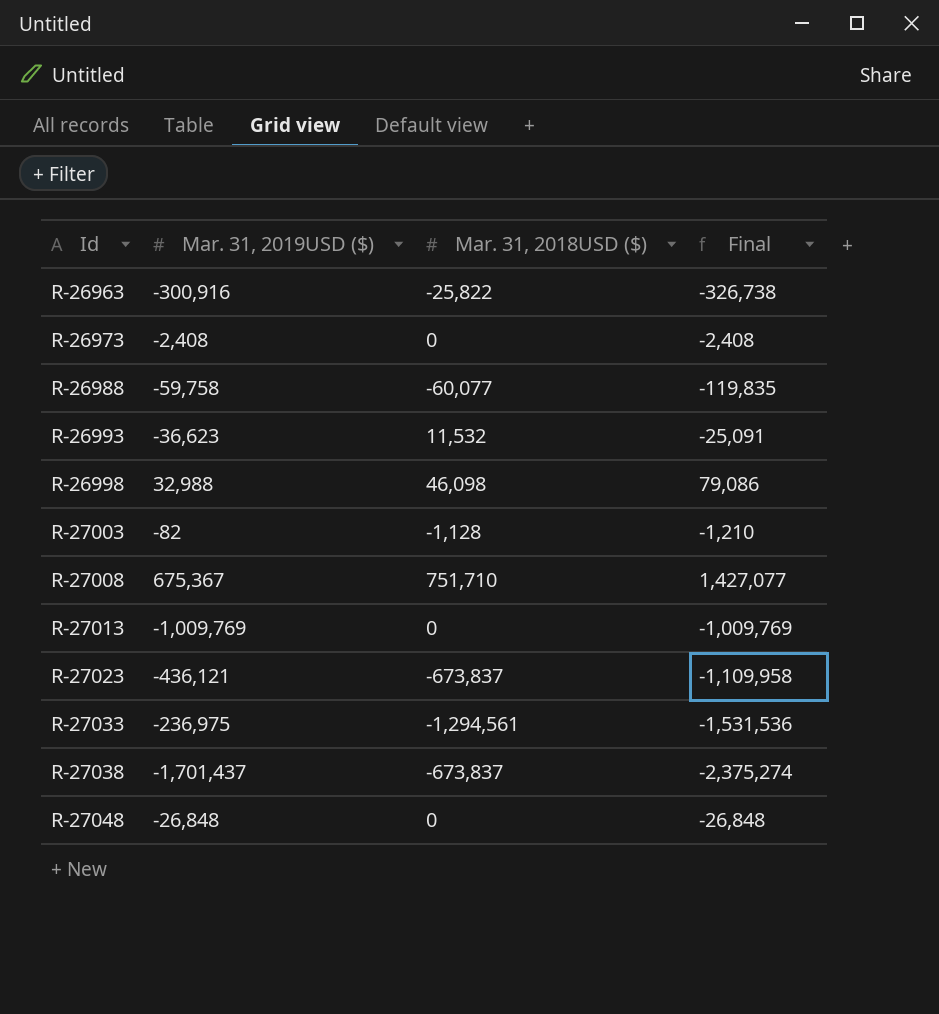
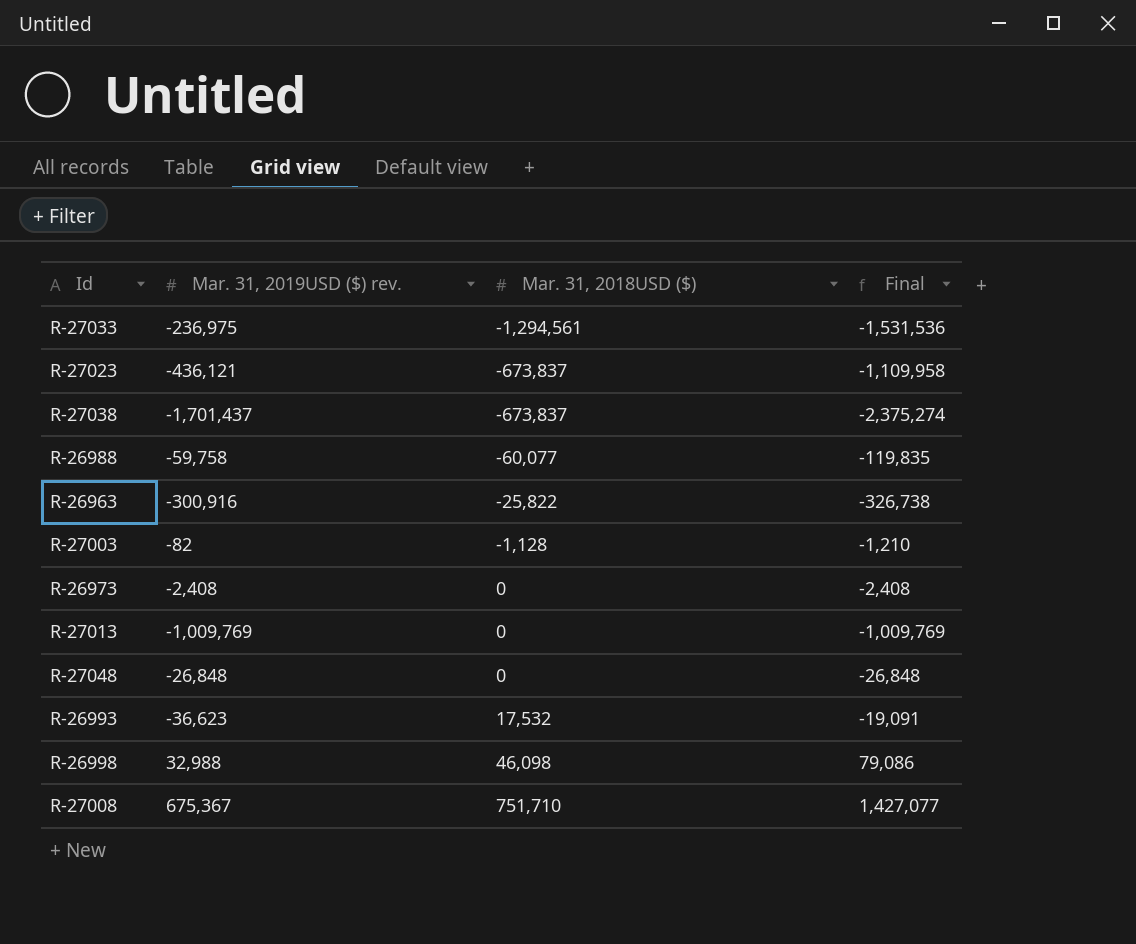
row order: Id ascending -> Mar. 31, 2018USD ($) ascending
column name: Mar. 31, 2019USD ($) -> Mar. 31, 2019USD ($) rev.
R-26993 | Mar. 31, 2018USD ($): 11,532 -> 17,532
R-26993 | Final: -25,091 -> -19,091

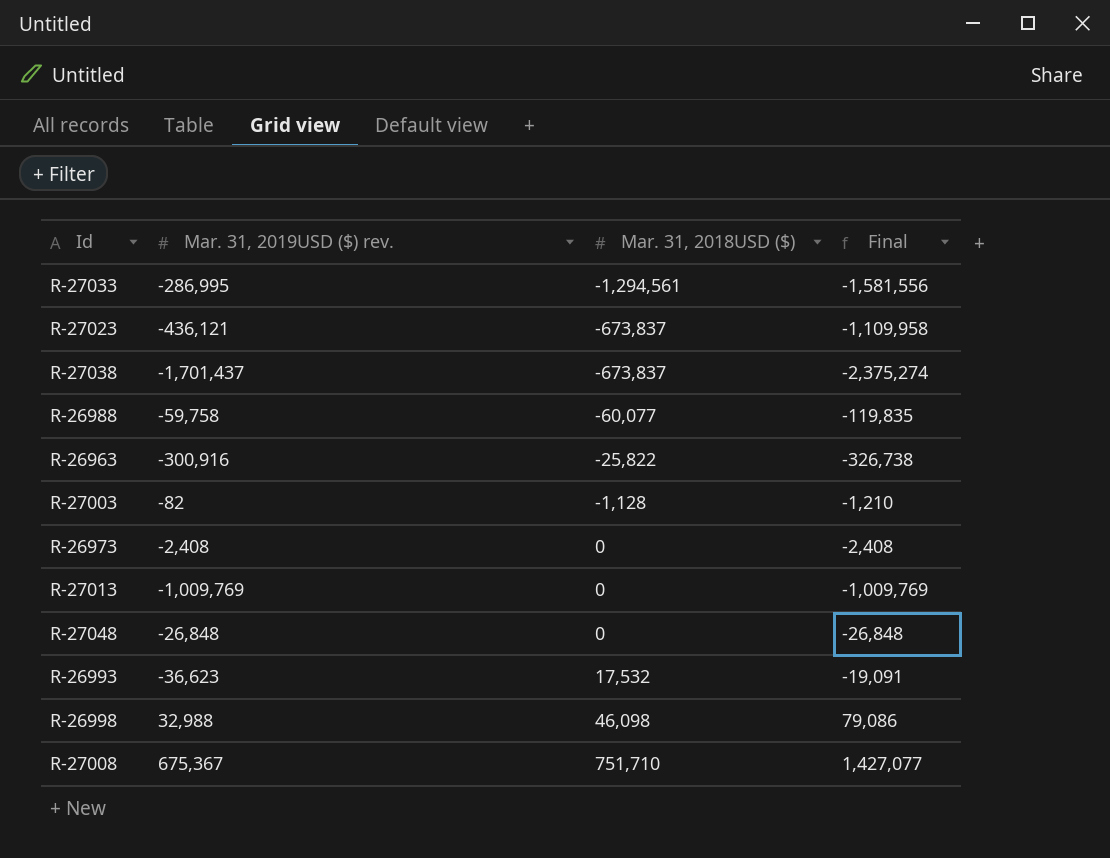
R-27033 | Mar. 31, 2019USD ($) rev.: -236,975 -> -286,995
R-27033 | Final: -1,531,536 -> -1,581,556

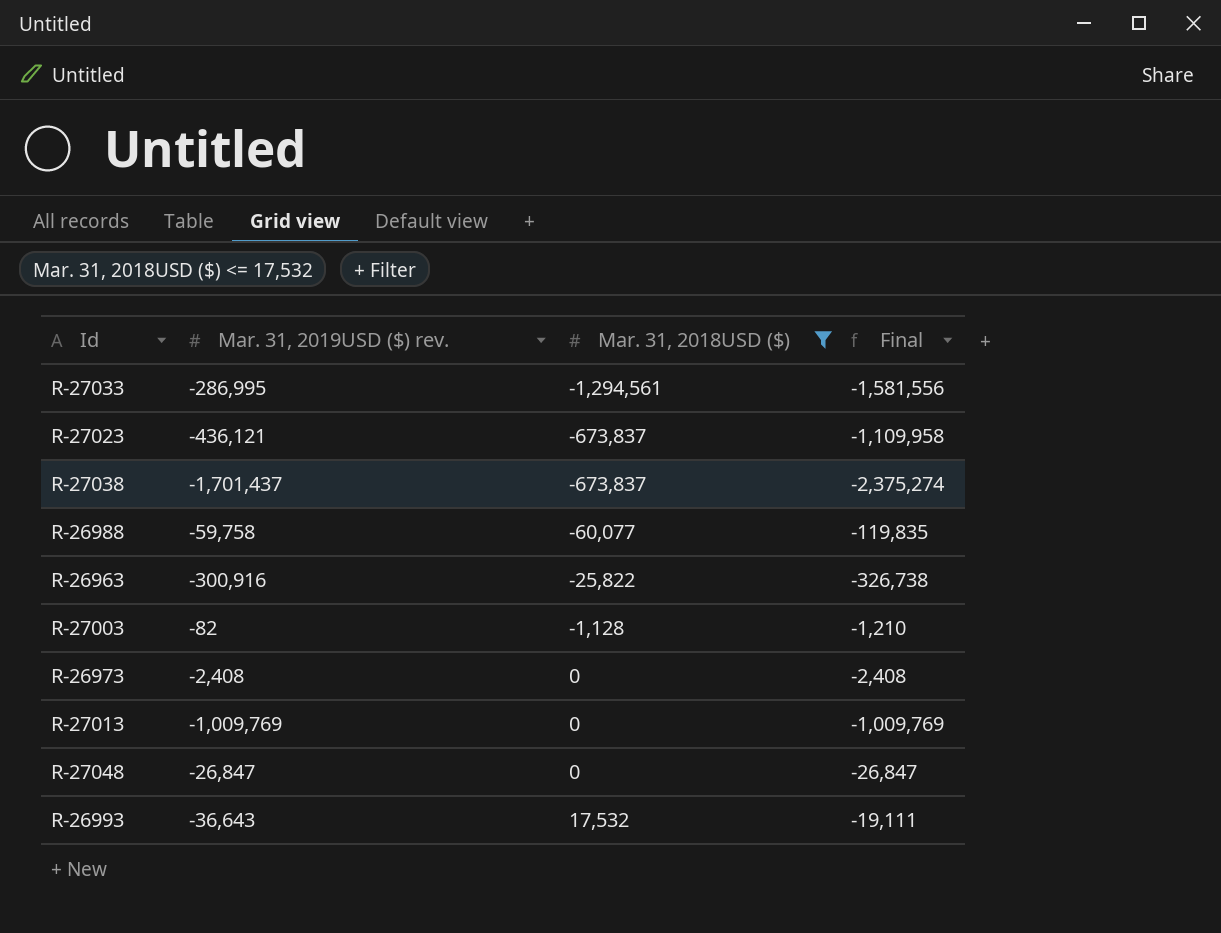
filter: none -> Mar. 31, 2018USD ($) <= 17,532
R-27048 | Mar. 31, 2019USD ($) rev.: -26,848 -> -26,847
R-27048 | Final: -26,848 -> -26,847
R-26993 | Mar. 31, 2019USD ($) rev.: -36,623 -> -36,643
R-26993 | Final: -19,091 -> -19,111

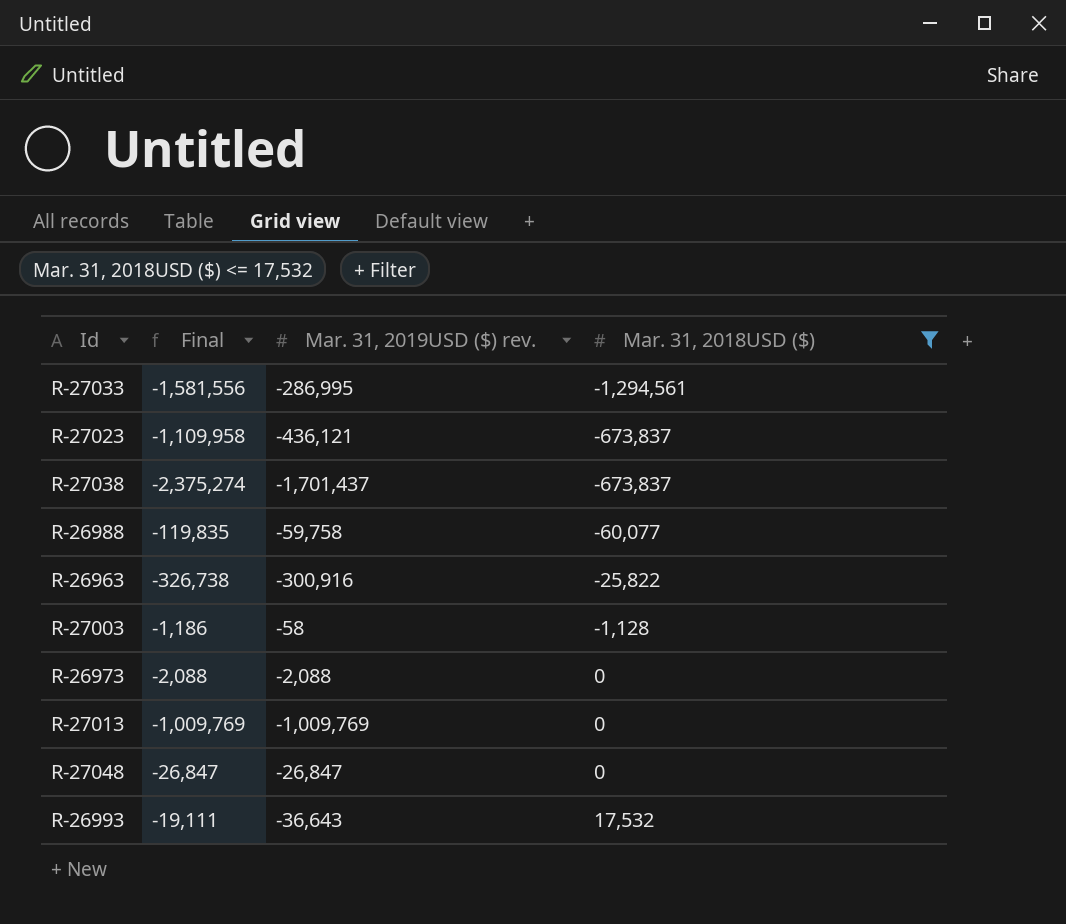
column Final | position: 4 -> 2
R-27003 | Final: -1,210 -> -1,186
R-27003 | Mar. 31, 2019USD ($) rev.: -82 -> -58
R-26973 | Final: -2,408 -> -2,088
R-26973 | Mar. 31, 2019USD ($) rev.: -2,408 -> -2,088

